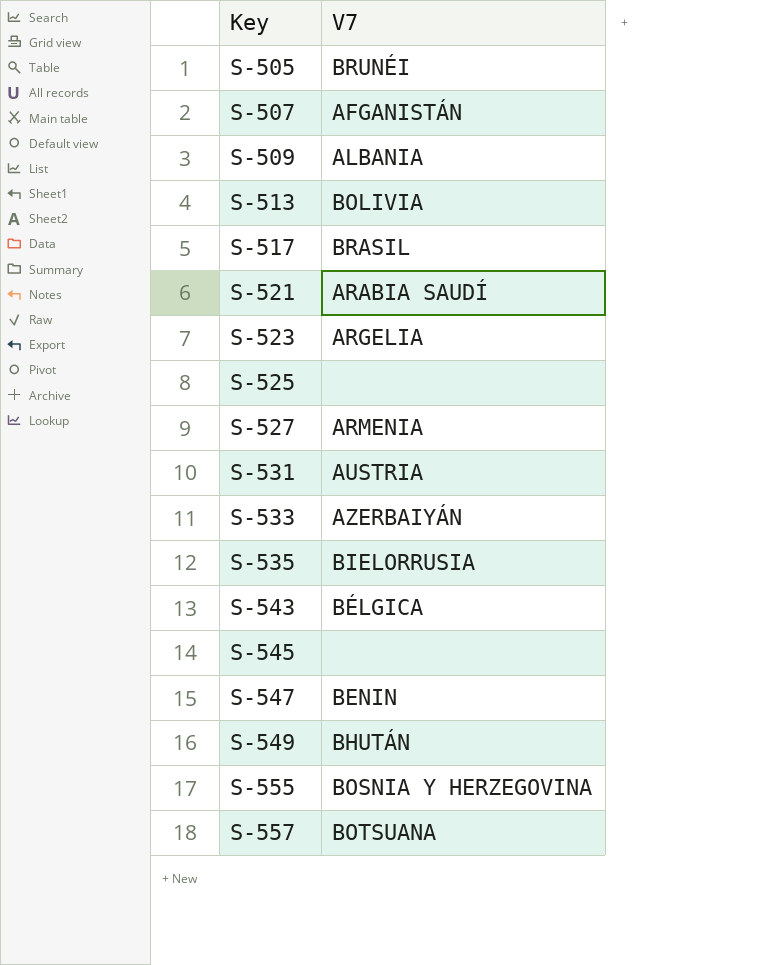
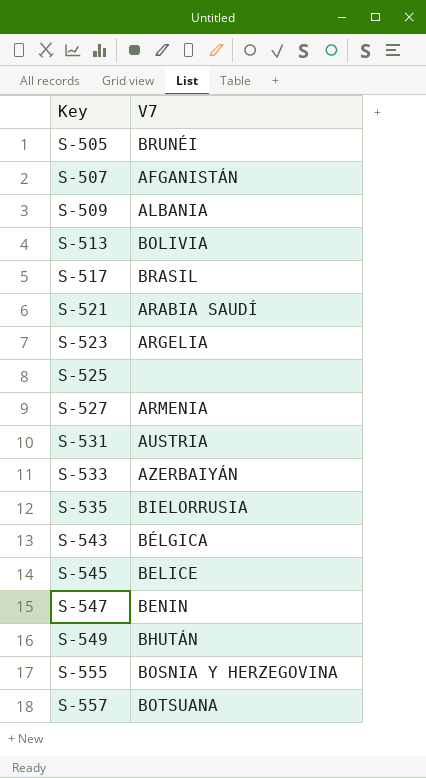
S-545 | V7: none -> BELICE

